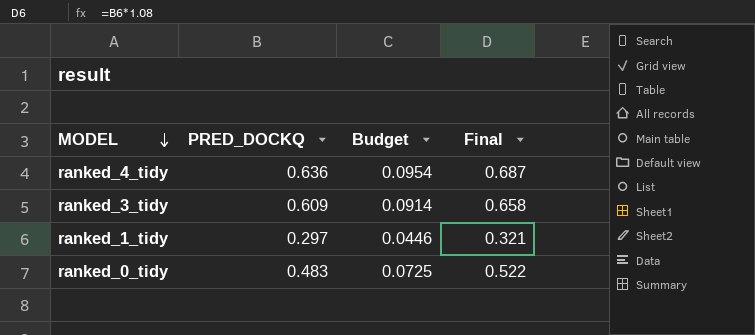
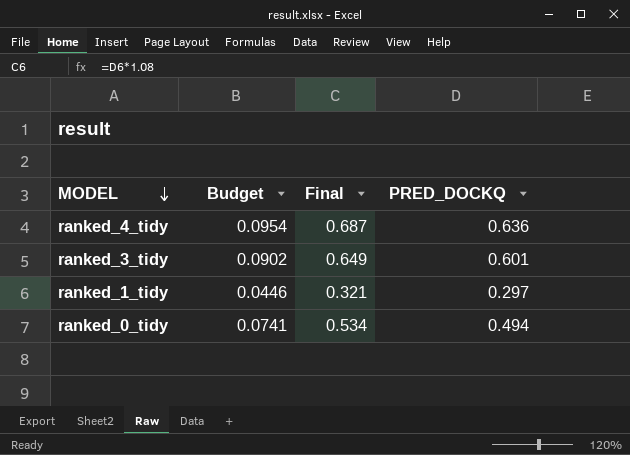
column PRED_DOCKQ | position: 2 -> 4
ranked_3_tidy | Budget: 0.0914 -> 0.0902
ranked_3_tidy | Final: 0.658 -> 0.649
ranked_3_tidy | PRED_DOCKQ: 0.609 -> 0.601
ranked_0_tidy | Budget: 0.0725 -> 0.0741
ranked_0_tidy | Final: 0.522 -> 0.534
ranked_0_tidy | PRED_DOCKQ: 0.483 -> 0.494

